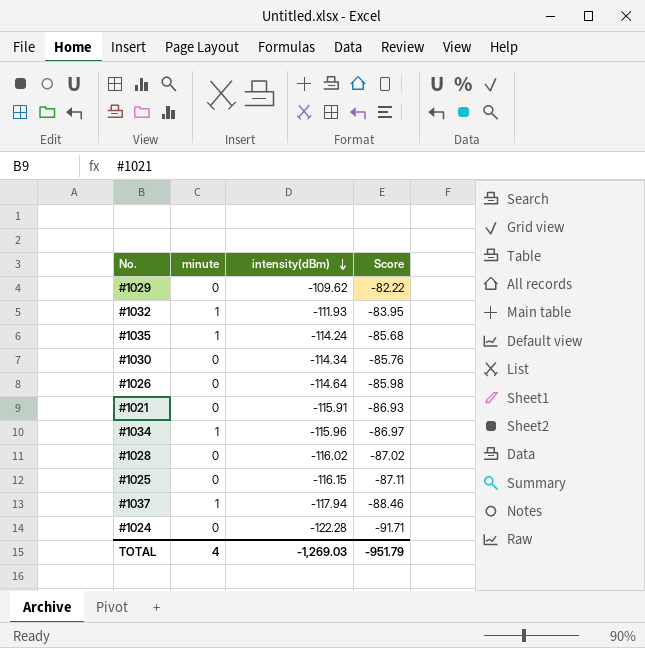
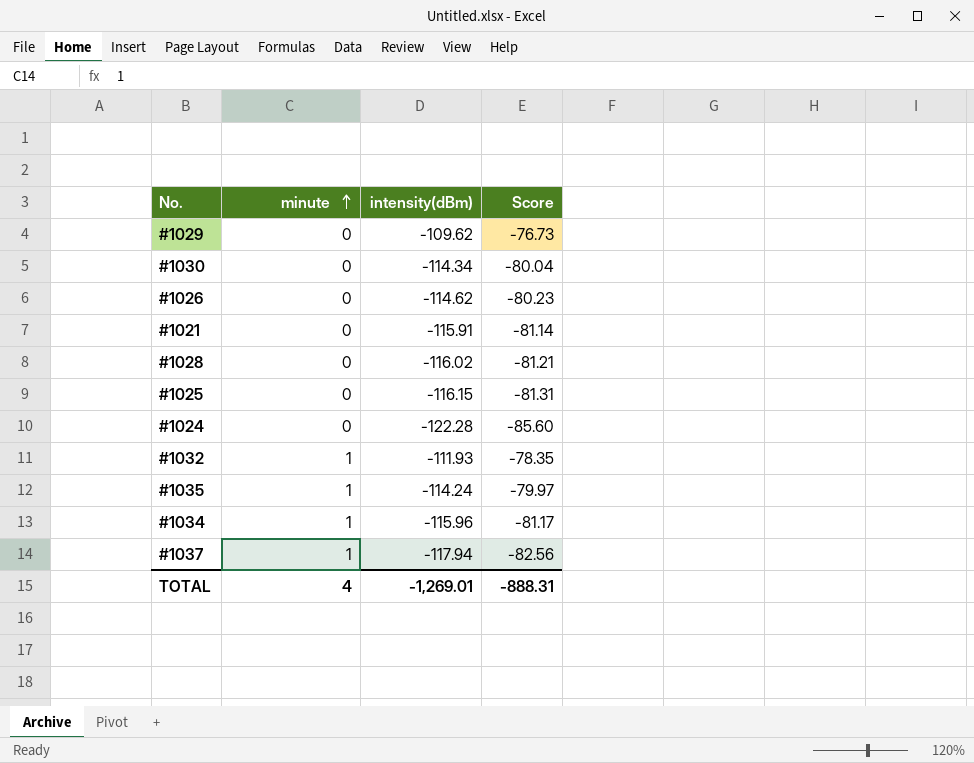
row order: intensity(dBm) descending -> minute ascending
column Score | formula: [intensity(dBm)] * 0.75 -> [intensity(dBm)] * 0.7
#1026 | intensity(dBm): -114.64 -> -114.62
TOTAL | intensity(dBm): -1,269.03 -> -1,269.01
TOTAL | Score: -951.79 -> -888.31

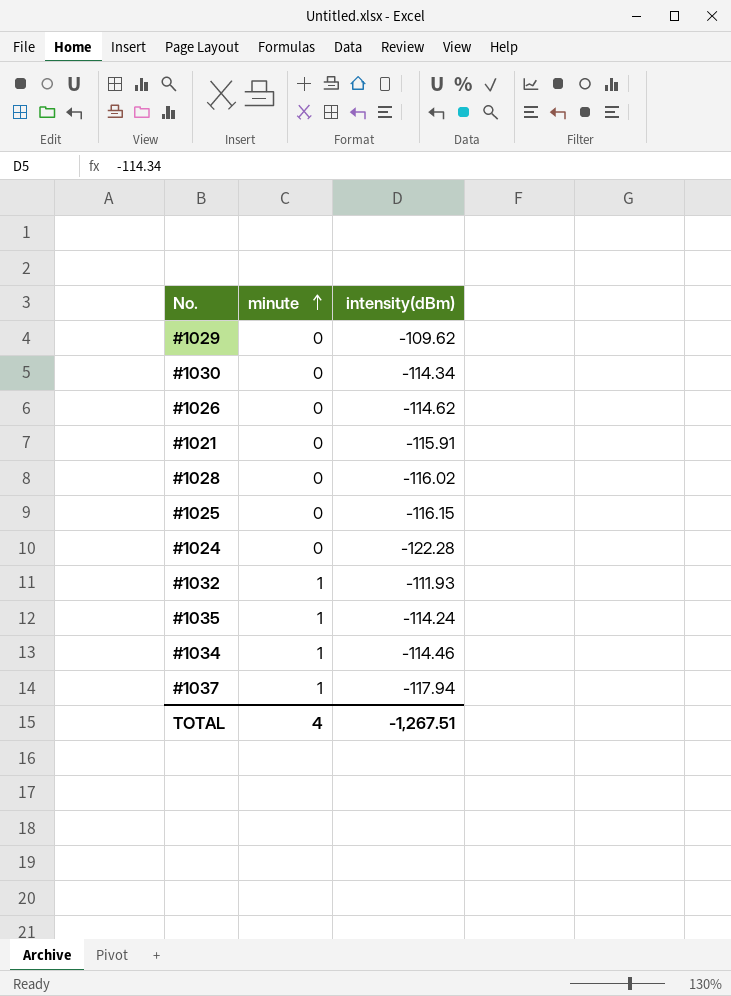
column Score | formula: [intensity(dBm)] * 0.7 -> none
#1034 | intensity(dBm): -115.96 -> -114.46
TOTAL | intensity(dBm): -1,269.01 -> -1,267.51

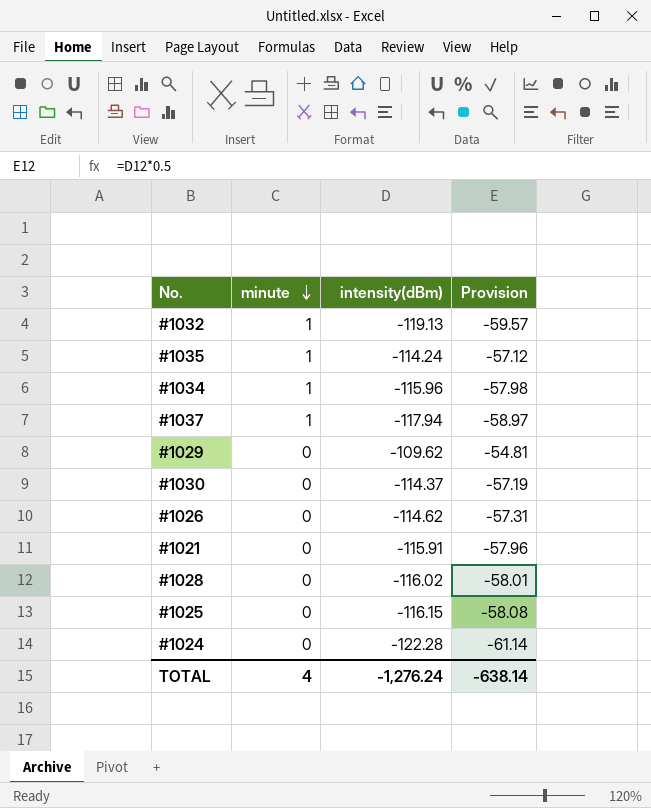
row order: minute ascending -> minute descending
column Provision | formula: none -> [intensity(dBm)] * 0.5
#1032 | intensity(dBm): -111.93 -> -119.13
#1034 | intensity(dBm): -114.46 -> -115.96
#1030 | intensity(dBm): -114.34 -> -114.37
TOTAL | intensity(dBm): -1,267.51 -> -1,276.24

